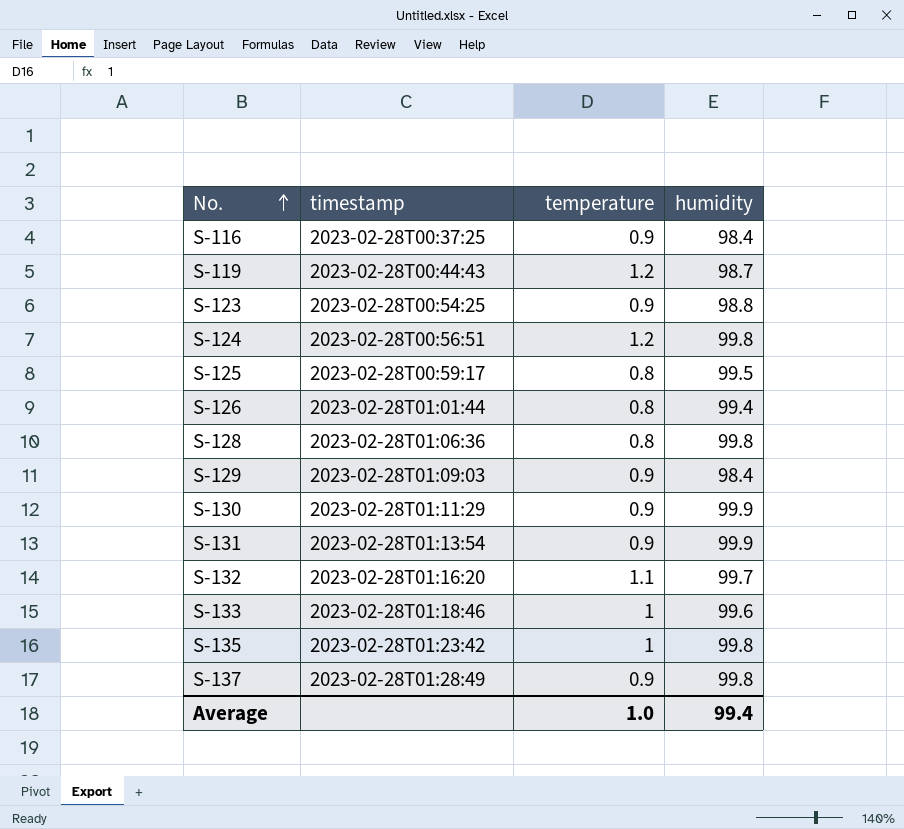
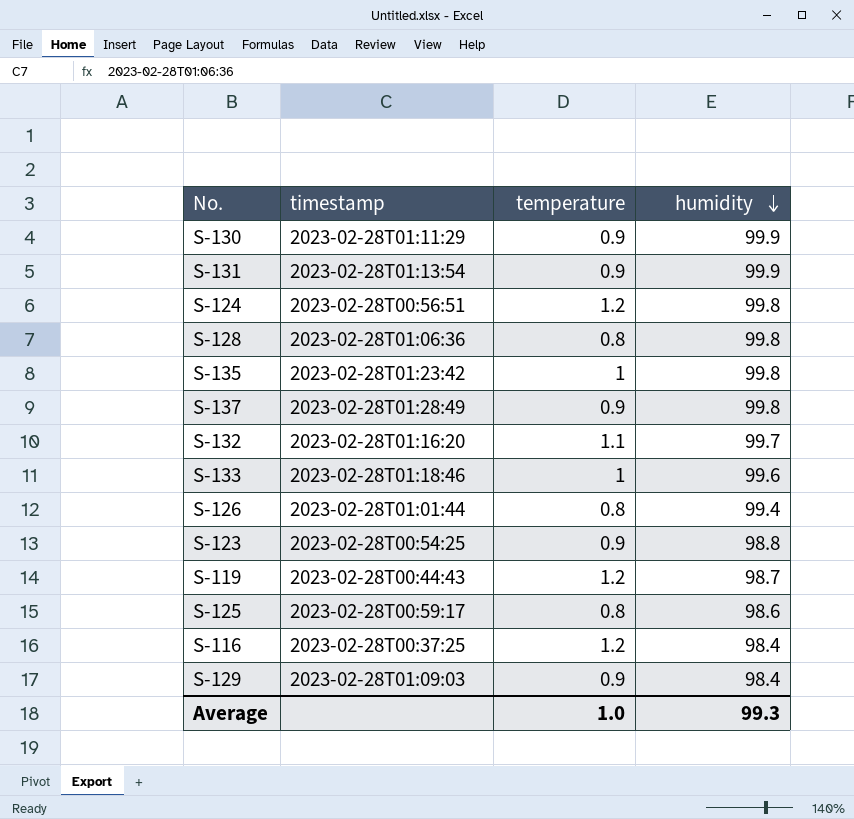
row order: No. ascending -> humidity descending
S-125 | humidity: 99.5 -> 98.6
S-116 | temperature: 0.9 -> 1.2
Average | humidity: 99.4 -> 99.3

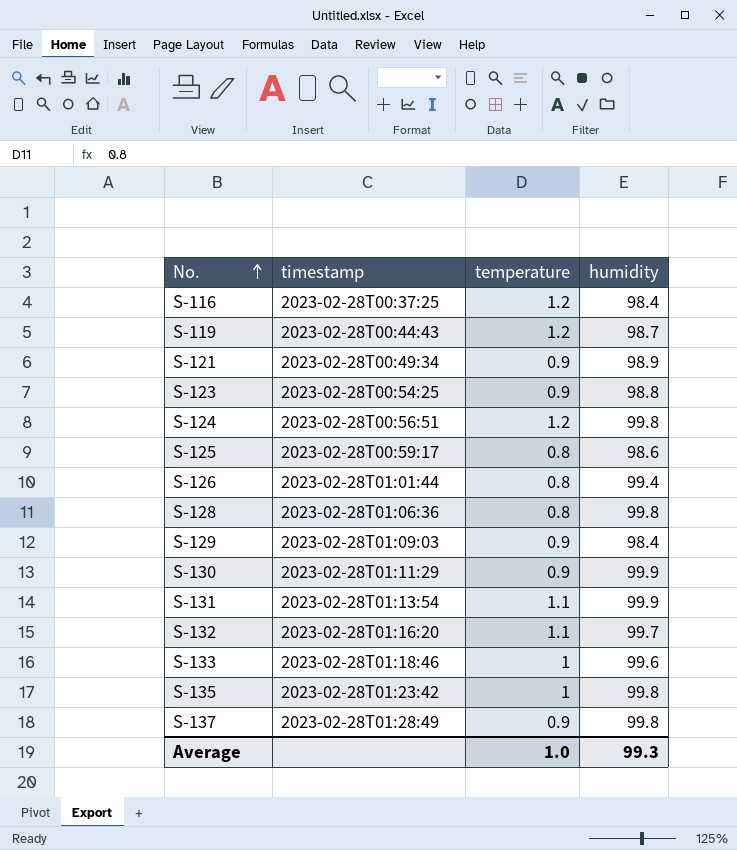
row order: humidity descending -> No. ascending
row S-121: none -> 2023-02-28T00:49:34 | 0.9 | 98.9
S-131 | temperature: 0.9 -> 1.1

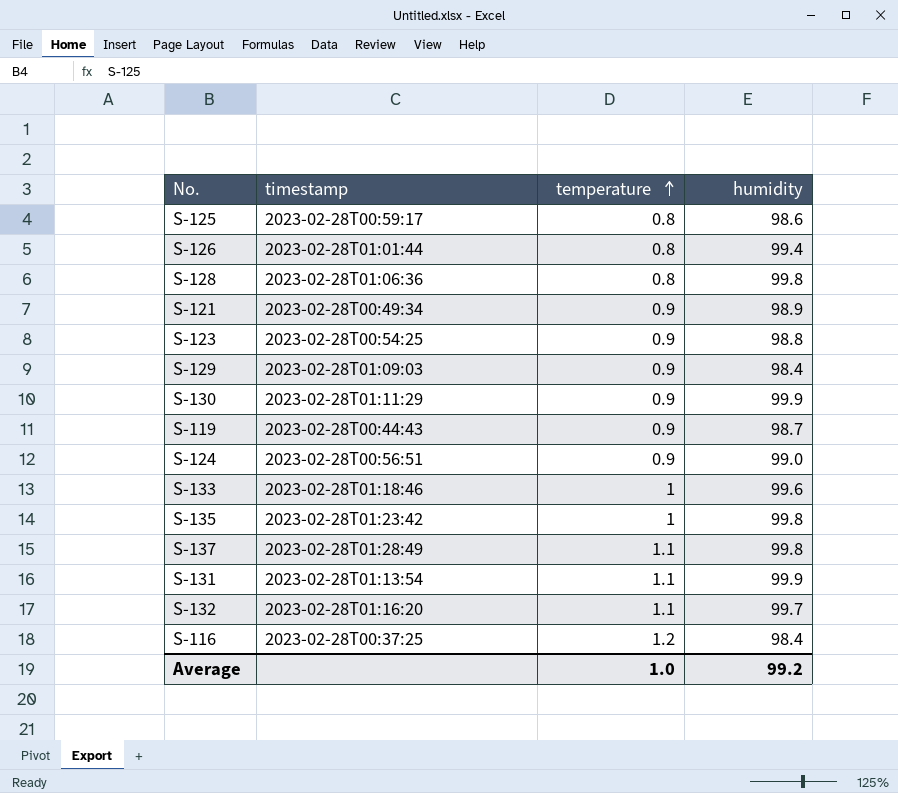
row order: No. ascending -> temperature ascending
S-119 | temperature: 1.2 -> 0.9
S-124 | temperature: 1.2 -> 0.9
S-124 | humidity: 99.8 -> 99.0
S-137 | temperature: 0.9 -> 1.1
Average | humidity: 99.3 -> 99.2

